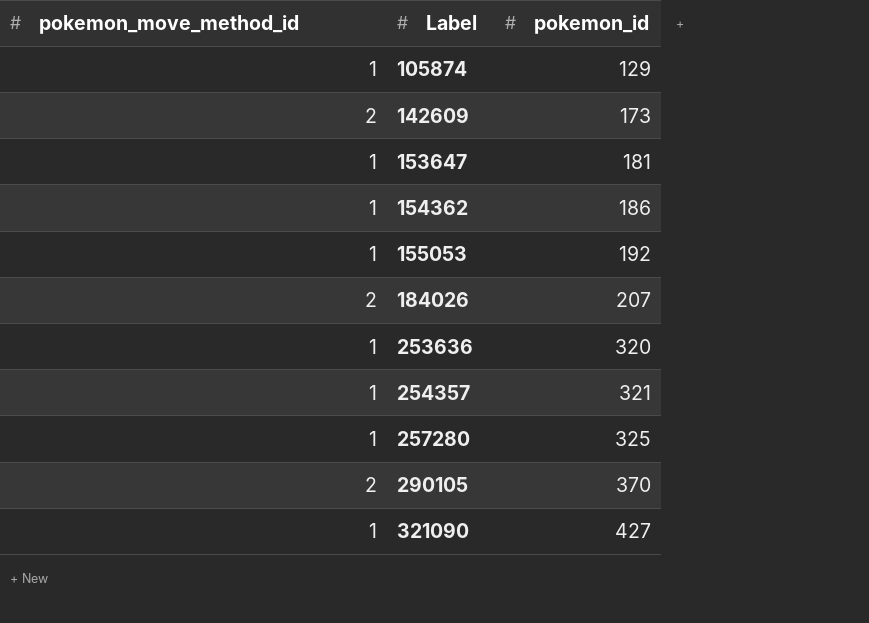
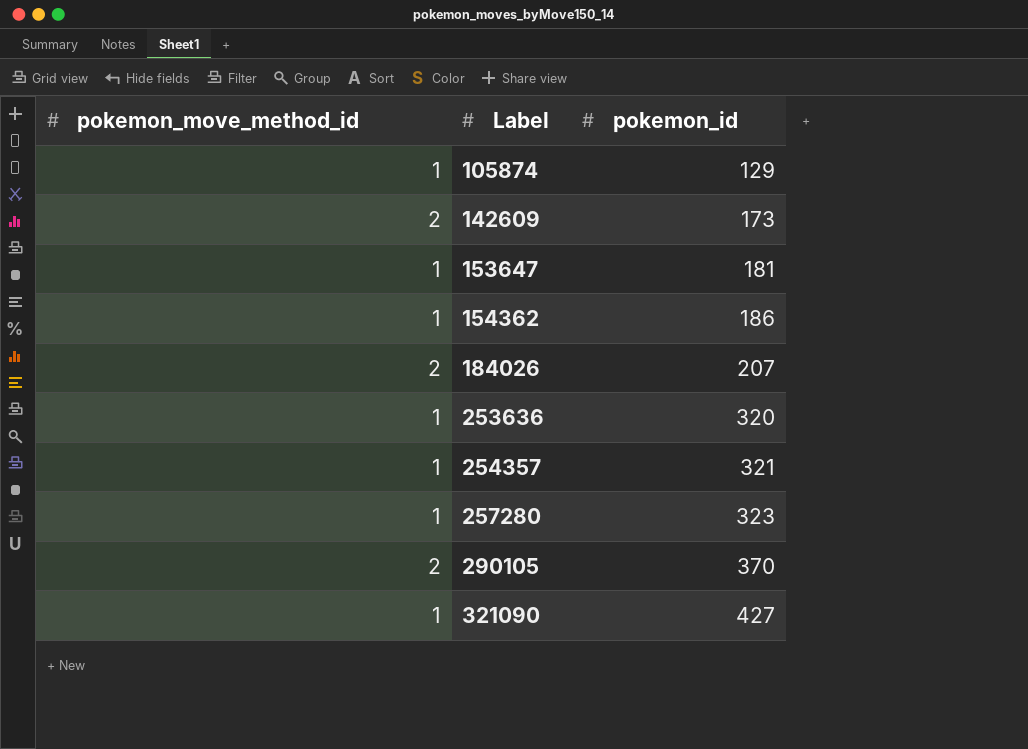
row 155053: 1 | 192 -> none
257280 | pokemon_id: 325 -> 323

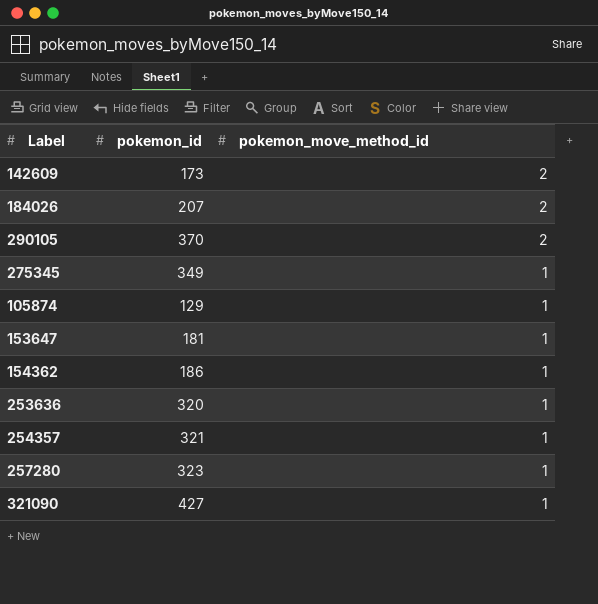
row order: Label ascending -> pokemon_move_method_id descending
column pokemon_move_method_id | position: 1 -> 3
row 275345: none -> 349 | 1

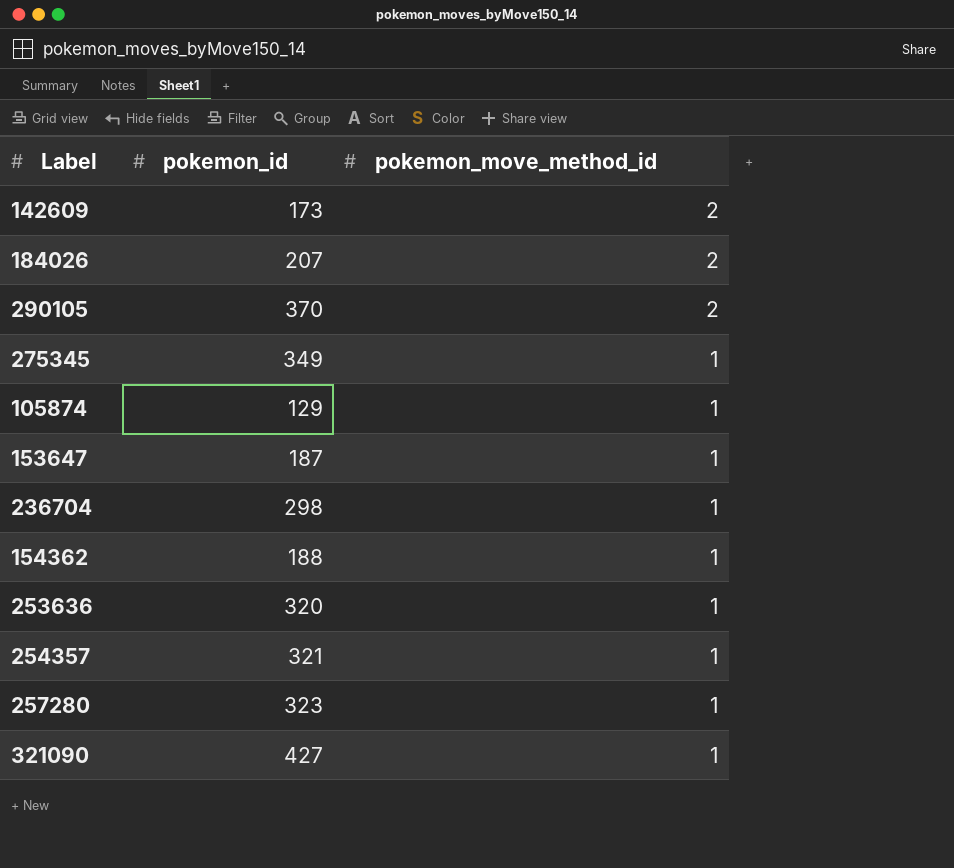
153647 | pokemon_id: 181 -> 187
row 236704: none -> 298 | 1
154362 | pokemon_id: 186 -> 188

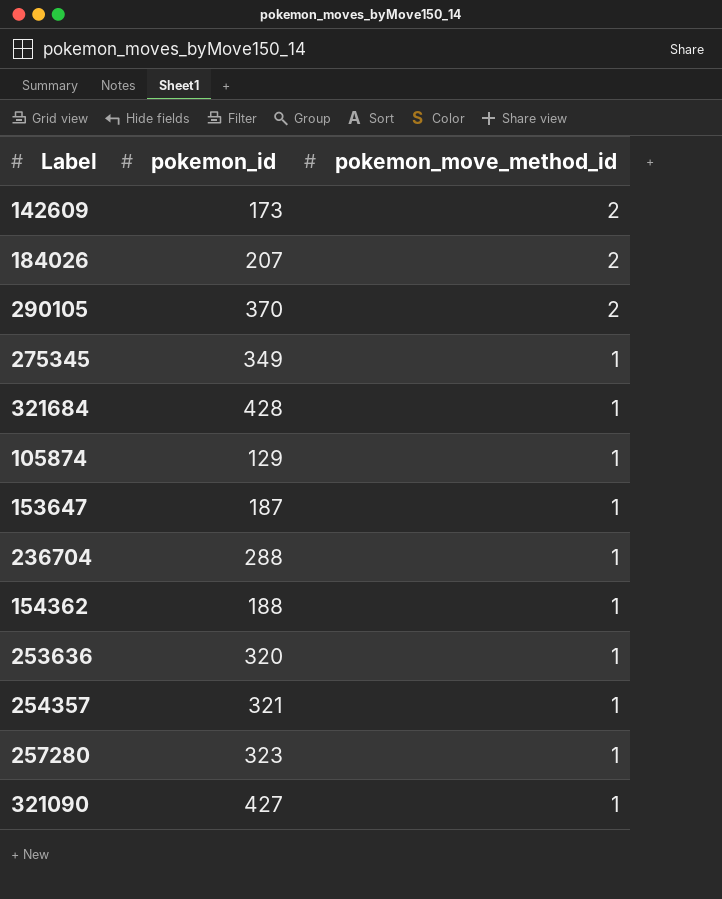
row 321684: none -> 428 | 1
236704 | pokemon_id: 298 -> 288

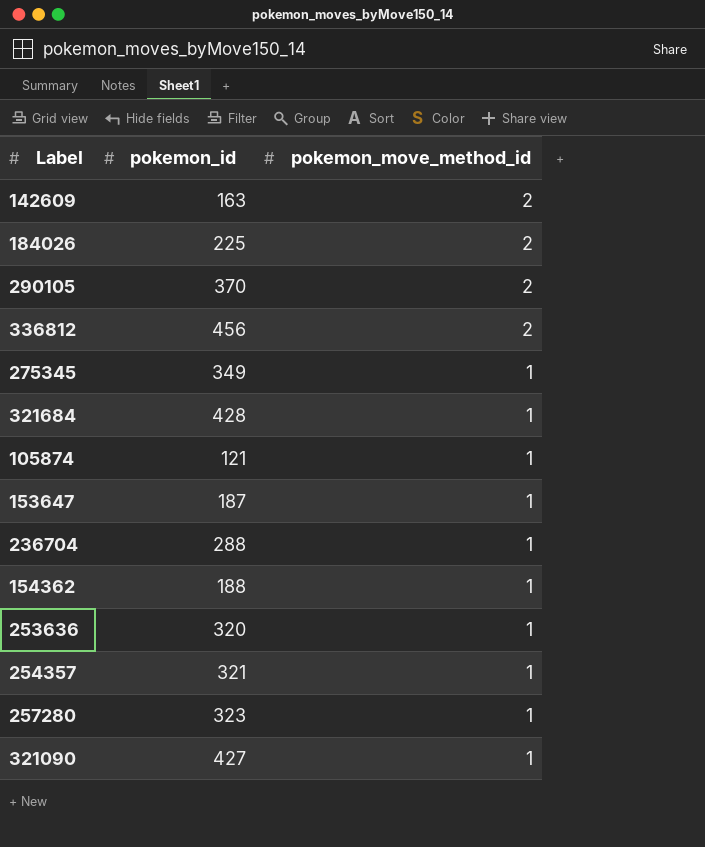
142609 | pokemon_id: 173 -> 163
184026 | pokemon_id: 207 -> 225
row 336812: none -> 456 | 2
105874 | pokemon_id: 129 -> 121

